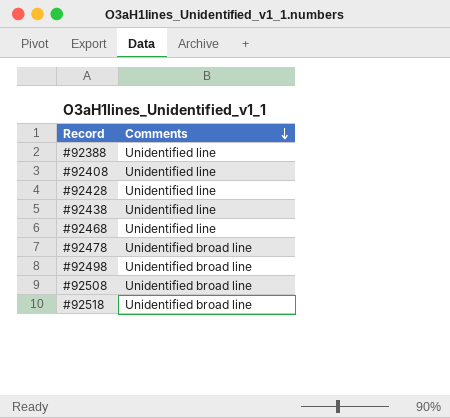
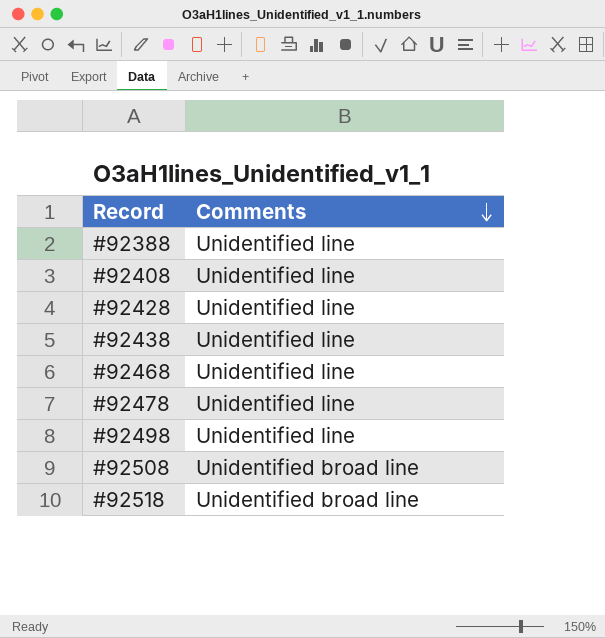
#92478 | Comments: Unidentified broad line -> Unidentified line
#92498 | Comments: Unidentified broad line -> Unidentified line

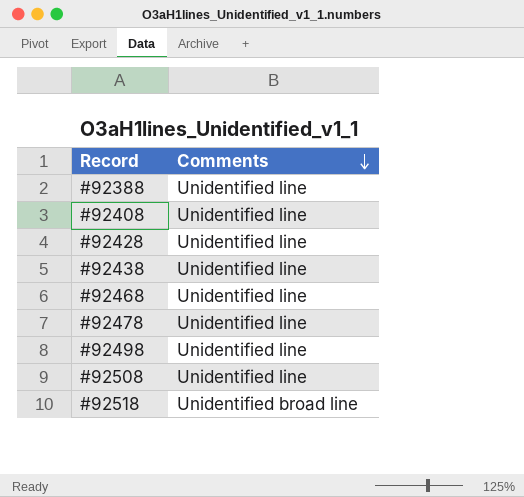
#92508 | Comments: Unidentified broad line -> Unidentified line

